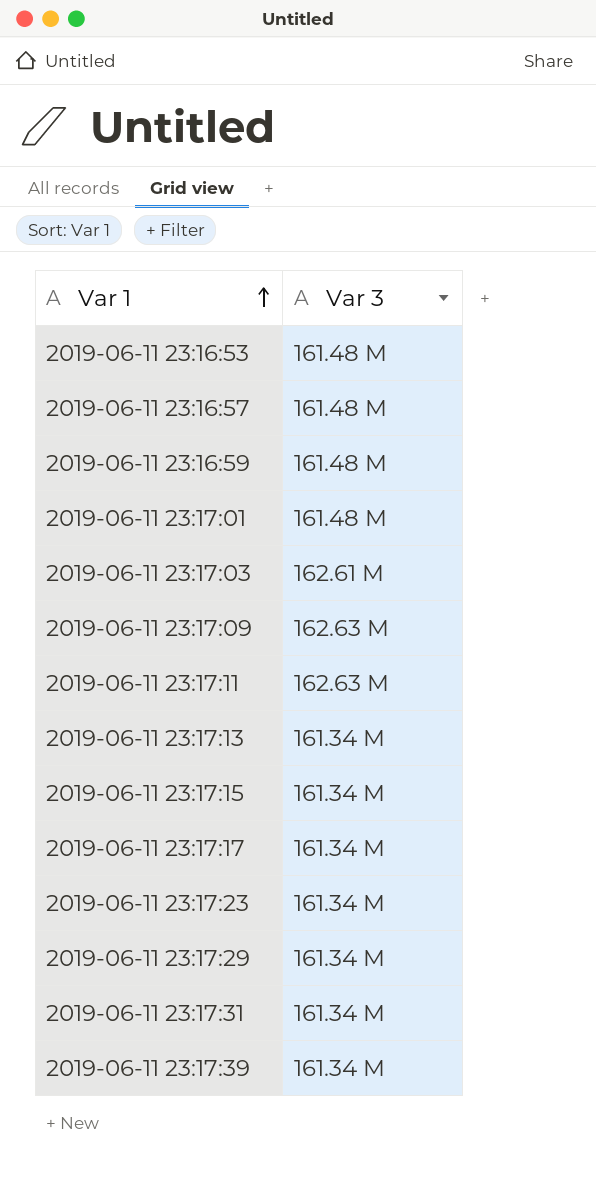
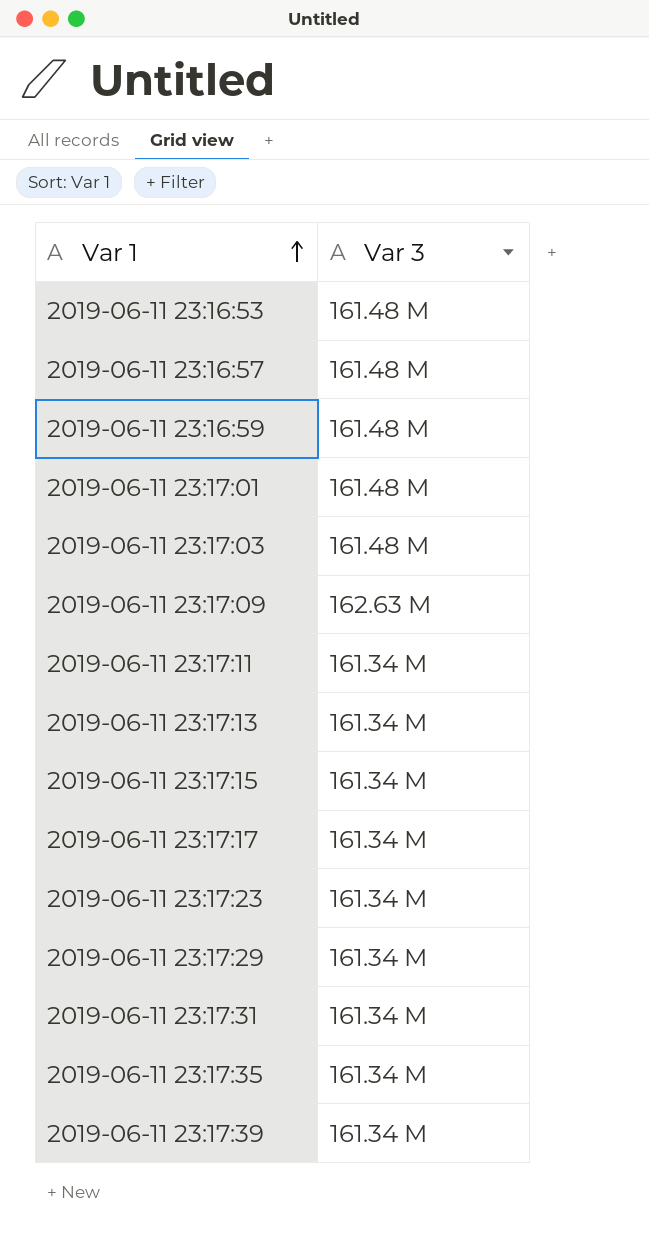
2019-06-11 23:17:03 | Var 3: 162.61 M -> 161.48 M
2019-06-11 23:17:11 | Var 3: 162.63 M -> 161.34 M
row 2019-06-11 23:17:35: none -> 161.34 M

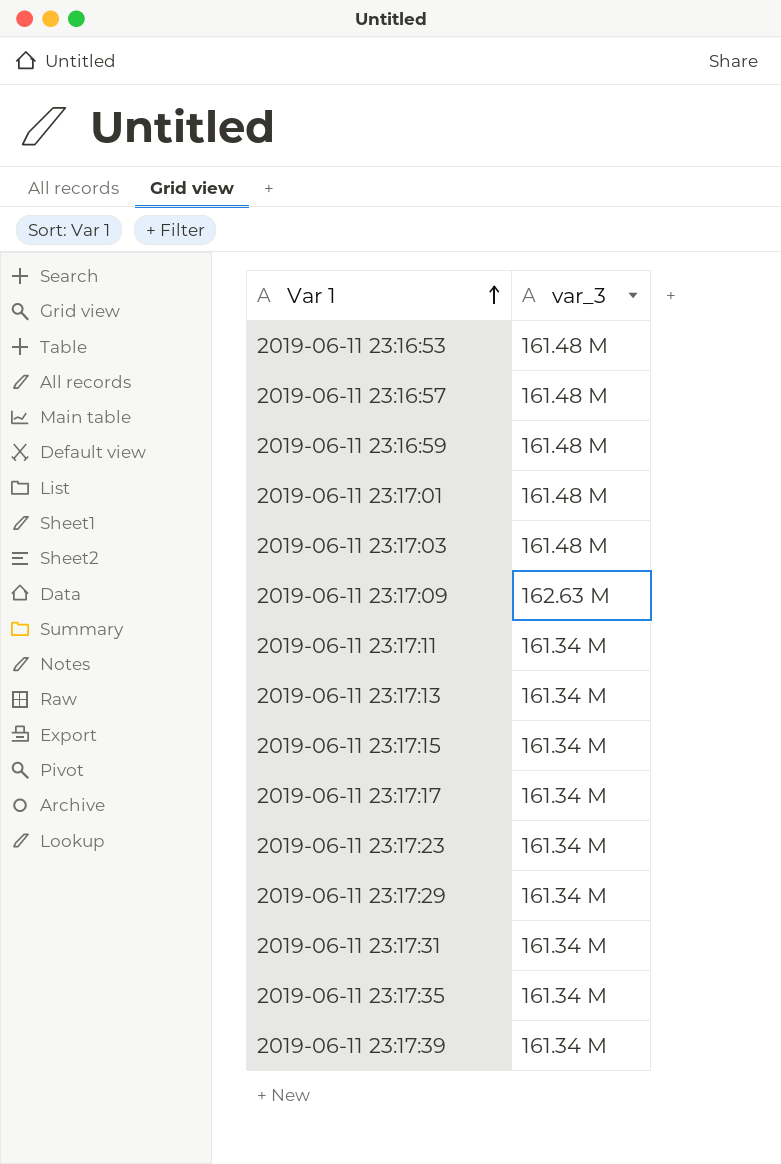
column name: Var 3 -> var_3

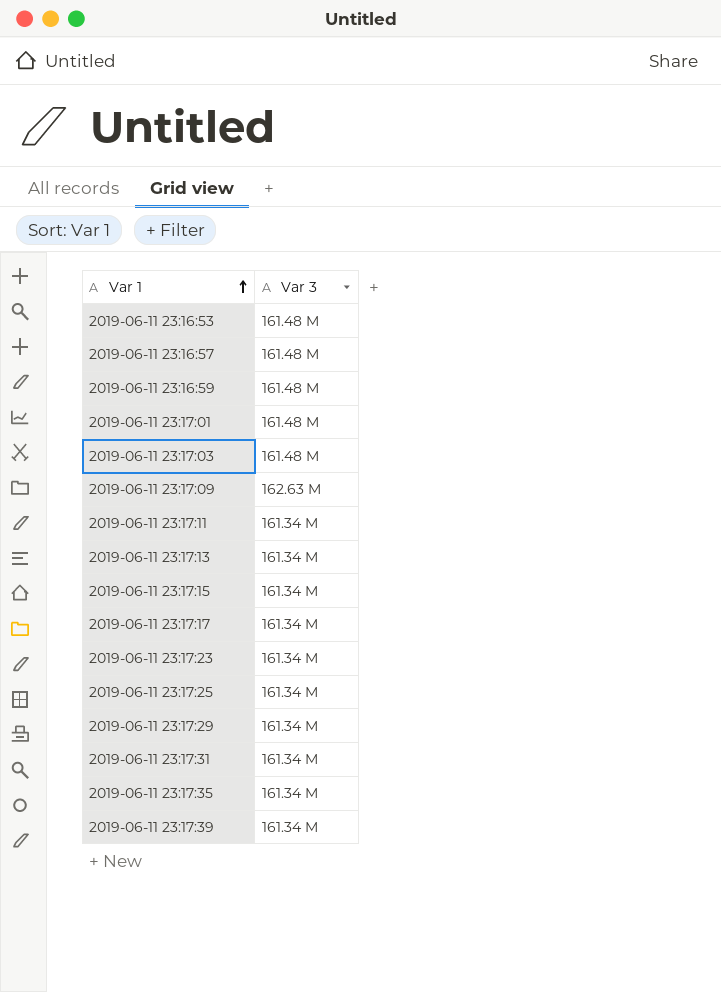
column name: var_3 -> Var 3
row 2019-06-11 23:17:25: none -> 161.34 M

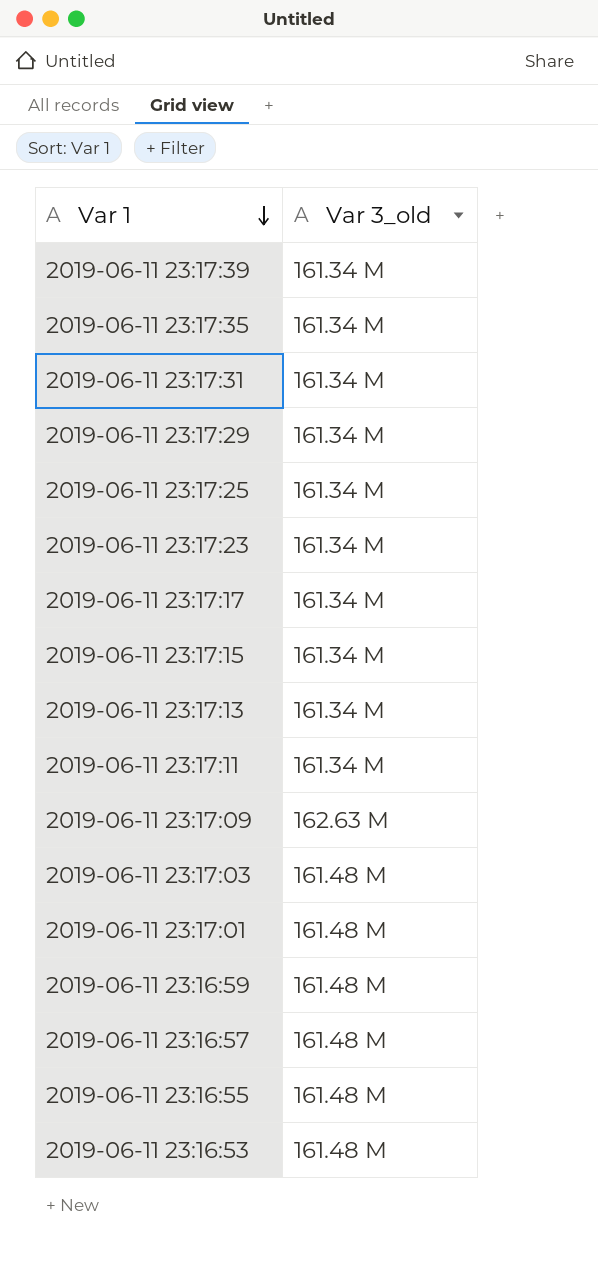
row order: Var 1 ascending -> Var 1 descending
column name: Var 3 -> Var 3_old
row 2019-06-11 23:16:55: none -> 161.48 M

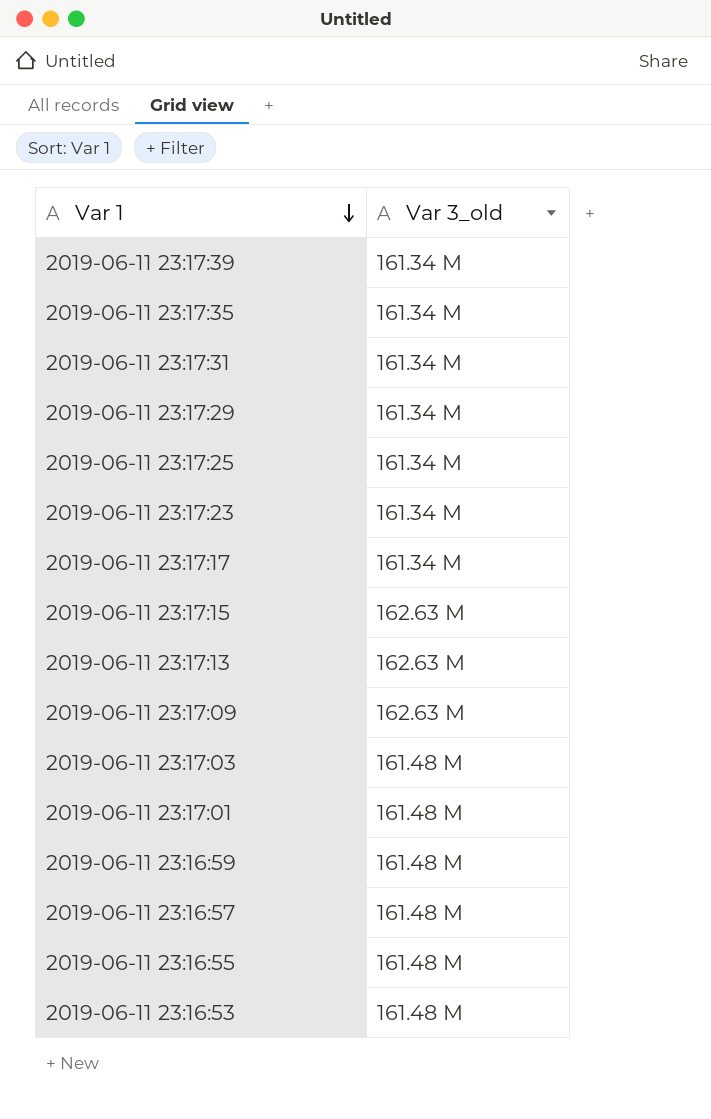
row 2019-06-11 23:17:11: 161.34 M -> none
2019-06-11 23:17:15 | Var 3_old: 161.34 M -> 162.63 M
2019-06-11 23:17:13 | Var 3_old: 161.34 M -> 162.63 M

